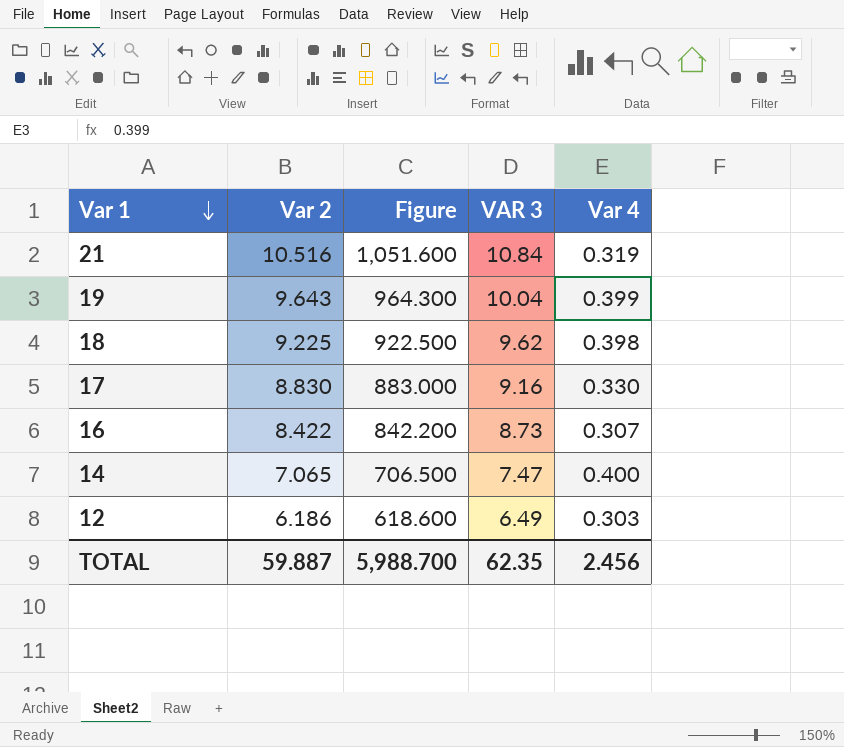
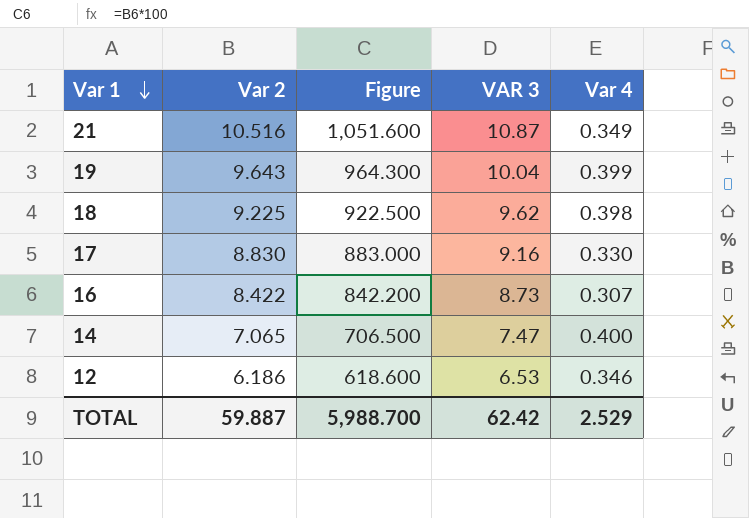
21 | VAR 3: 10.84 -> 10.87
21 | Var 4: 0.319 -> 0.349
12 | VAR 3: 6.49 -> 6.53
12 | Var 4: 0.303 -> 0.346
TOTAL | VAR 3: 62.35 -> 62.42
TOTAL | Var 4: 2.456 -> 2.529

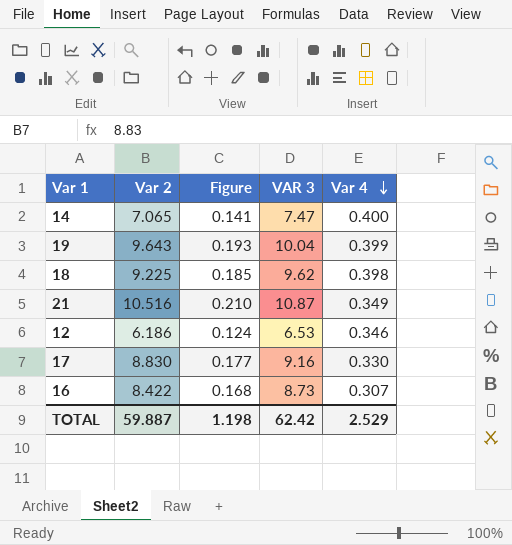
row order: Var 1 descending -> Var 4 descending
column Figure | formula: [Var 2] * 100 -> [Var 2] * 0.02
TOTAL | Figure: 5,988.700 -> 1.198

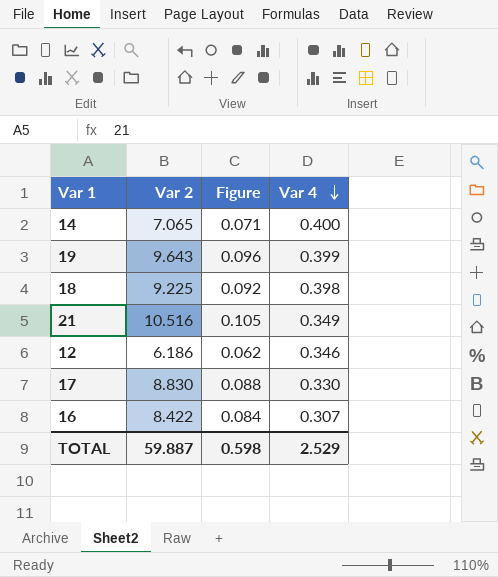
column VAR 3 | formula: [Var 2] + [Var 4] -> none
column Figure | formula: [Var 2] * 0.02 -> [Var 2] * 0.01
TOTAL | Figure: 1.198 -> 0.598

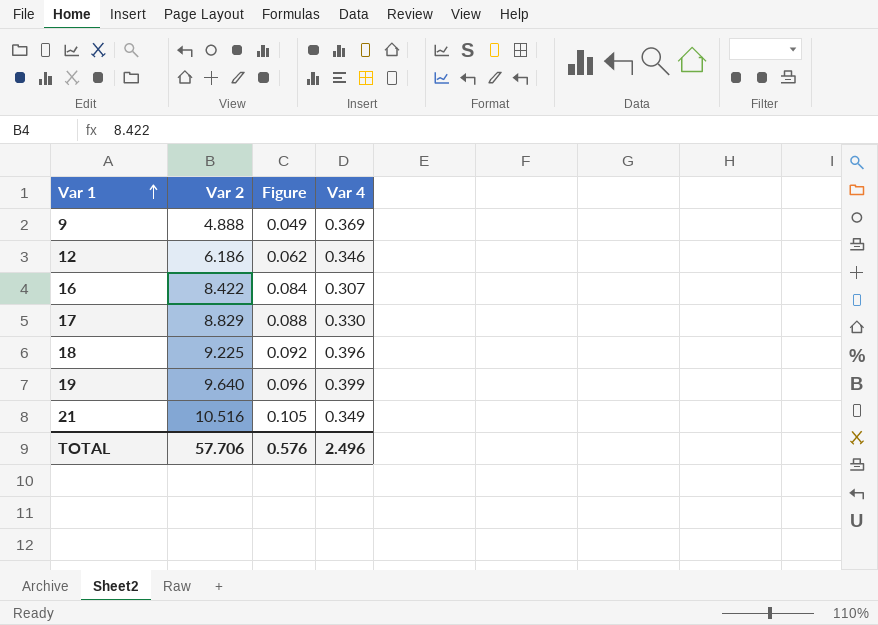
row order: Var 4 descending -> Var 1 ascending
row 14: 7.065 | 0.071 | 0.400 -> none
row 9: none -> 4.888 | 0.049 | 0.369
17 | Var 2: 8.830 -> 8.829
18 | Var 4: 0.398 -> 0.396
19 | Var 2: 9.643 -> 9.640
TOTAL | Var 2: 59.887 -> 57.706
TOTAL | Figure: 0.598 -> 0.576
TOTAL | Var 4: 2.529 -> 2.496

